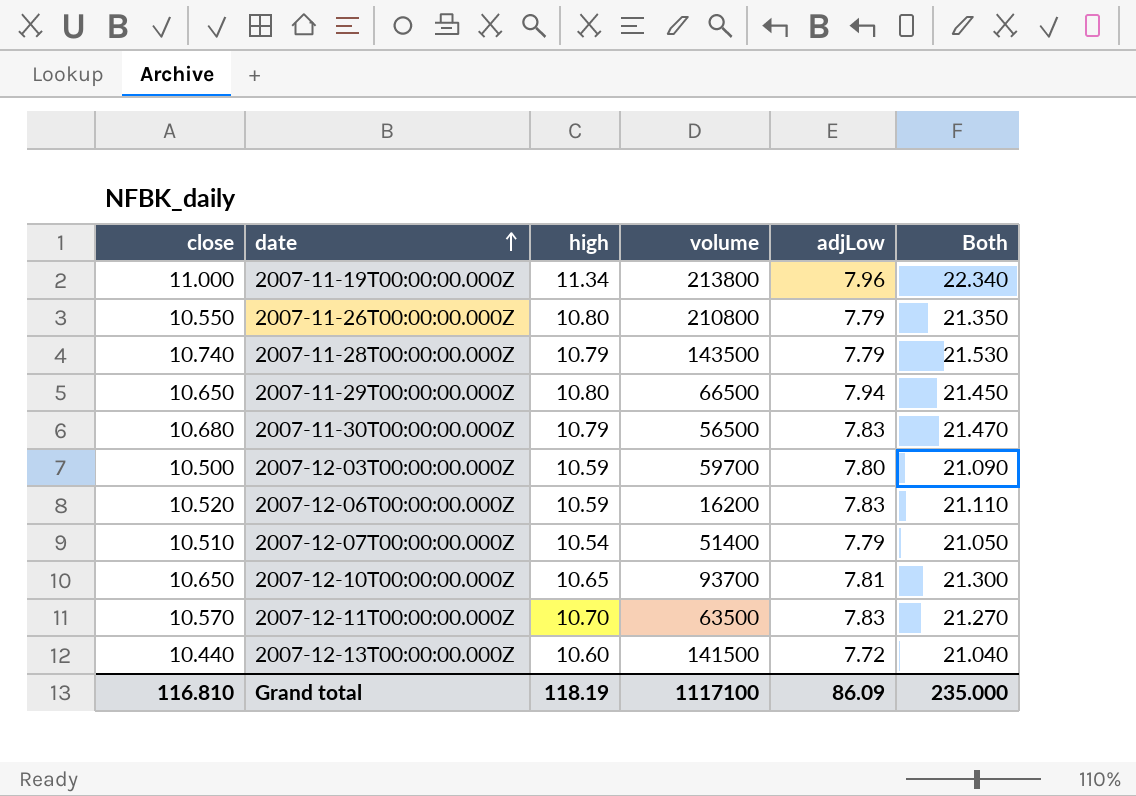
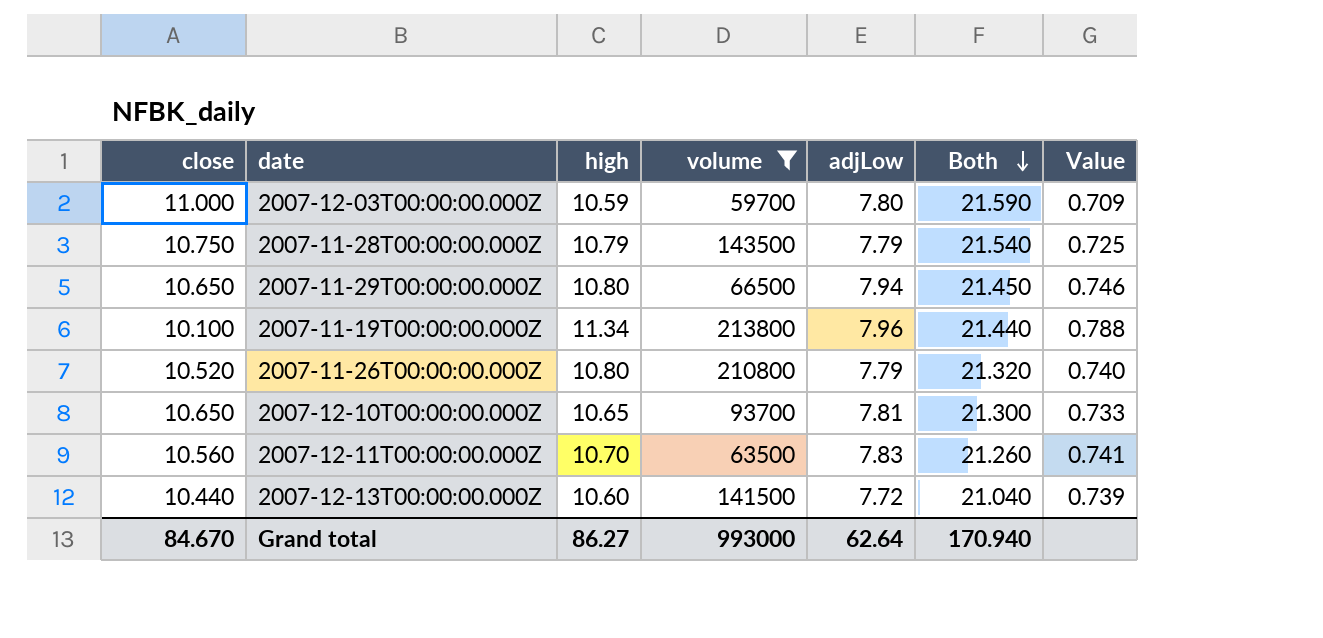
filter: none -> volume >= 59700
row order: date ascending -> Both descending
column Value | formula: none -> [adjLow] / [close]
2007-12-03T00:00:00.000Z | close: 10.500 -> 11.000
2007-12-03T00:00:00.000Z | Both: 21.090 -> 21.590
2007-11-28T00:00:00.000Z | close: 10.740 -> 10.750
2007-11-28T00:00:00.000Z | Both: 21.530 -> 21.540
2007-11-19T00:00:00.000Z | close: 11.000 -> 10.100
2007-11-19T00:00:00.000Z | Both: 22.340 -> 21.440
2007-11-26T00:00:00.000Z | close: 10.550 -> 10.520
2007-11-26T00:00:00.000Z | Both: 21.350 -> 21.320
2007-12-11T00:00:00.000Z | close: 10.570 -> 10.560
2007-12-11T00:00:00.000Z | Both: 21.270 -> 21.260
Grand total | close: 116.810 -> 84.670
Grand total | high: 118.19 -> 86.27
Grand total | volume: 1117100 -> 993000
Grand total | adjLow: 86.09 -> 62.64
Grand total | Both: 235.000 -> 170.940

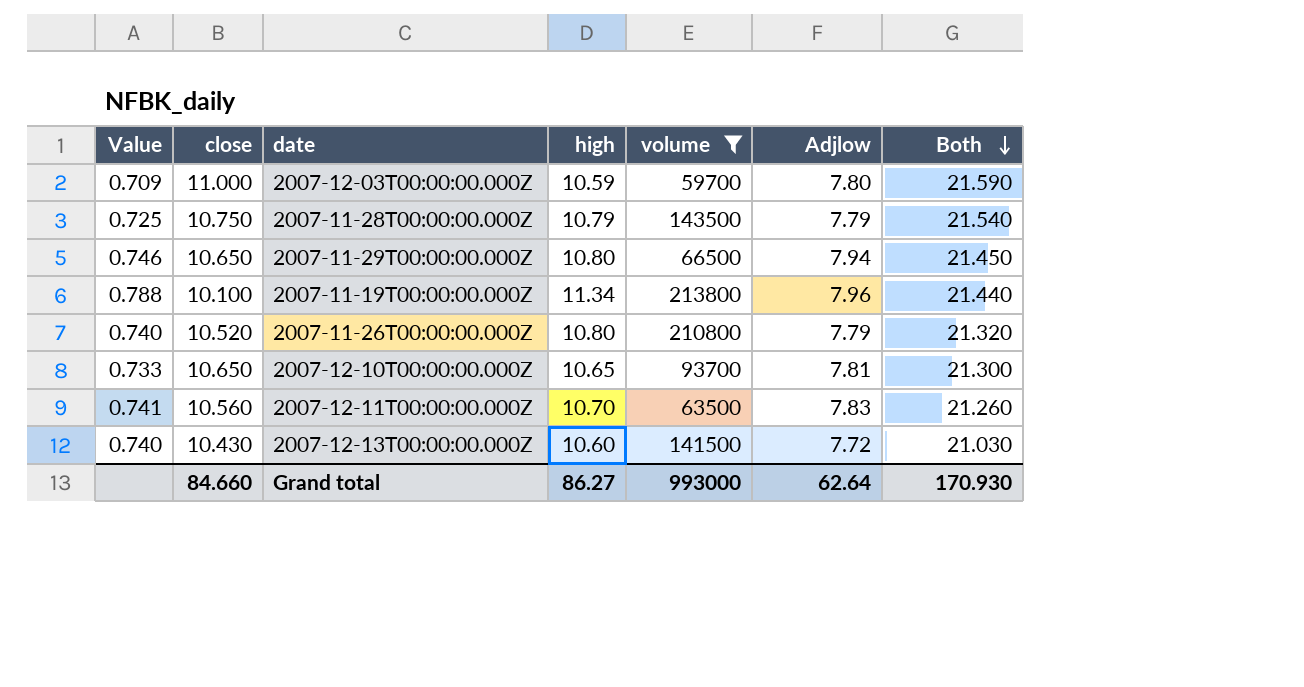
column Value | position: 7 -> 1
column name: adjLow -> Adjlow
2007-12-13T00:00:00.000Z | Value: 0.739 -> 0.740
2007-12-13T00:00:00.000Z | close: 10.440 -> 10.430
2007-12-13T00:00:00.000Z | Both: 21.040 -> 21.030
Grand total | close: 84.670 -> 84.660
Grand total | Both: 170.940 -> 170.930

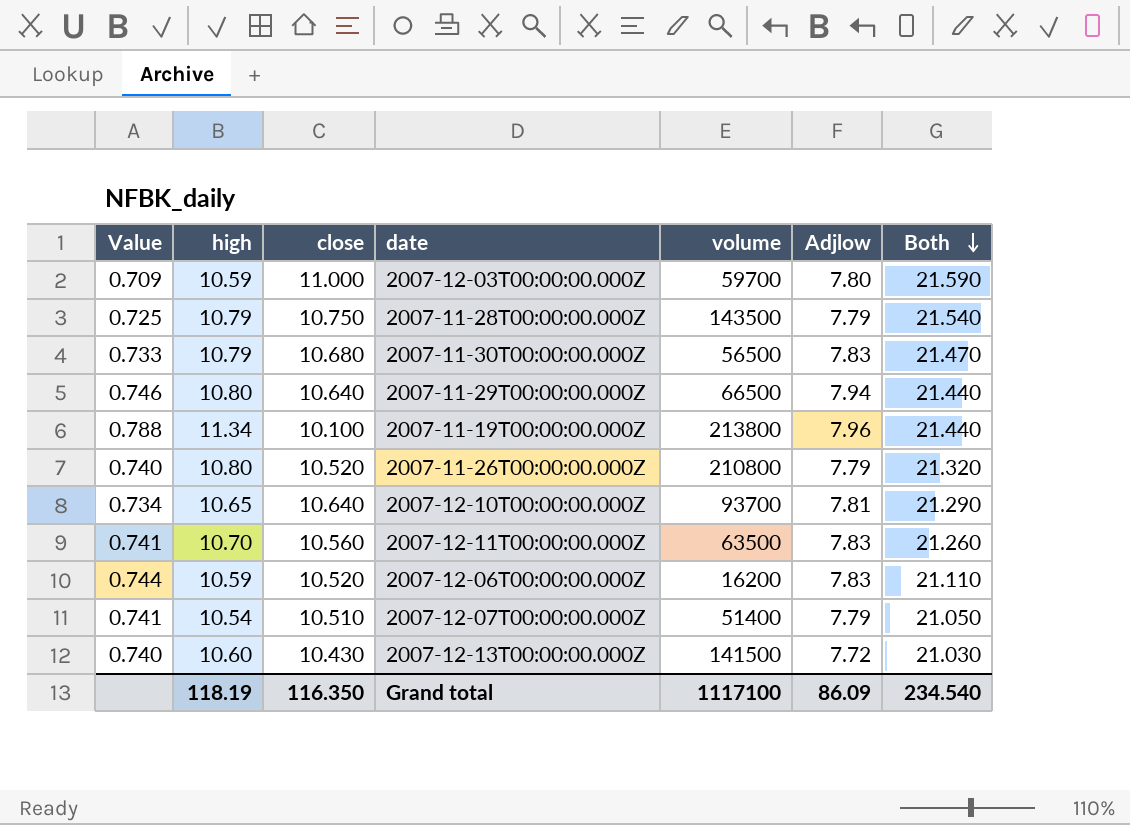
filter: volume >= 59700 -> none
column high | position: 4 -> 2
2007-11-29T00:00:00.000Z | close: 10.650 -> 10.640
2007-11-29T00:00:00.000Z | Both: 21.450 -> 21.440
2007-12-10T00:00:00.000Z | Value: 0.733 -> 0.734
2007-12-10T00:00:00.000Z | close: 10.650 -> 10.640
2007-12-10T00:00:00.000Z | Both: 21.300 -> 21.290
Grand total | high: 86.27 -> 118.19
Grand total | close: 84.660 -> 116.350
Grand total | volume: 993000 -> 1117100
Grand total | Adjlow: 62.64 -> 86.09
Grand total | Both: 170.930 -> 234.540

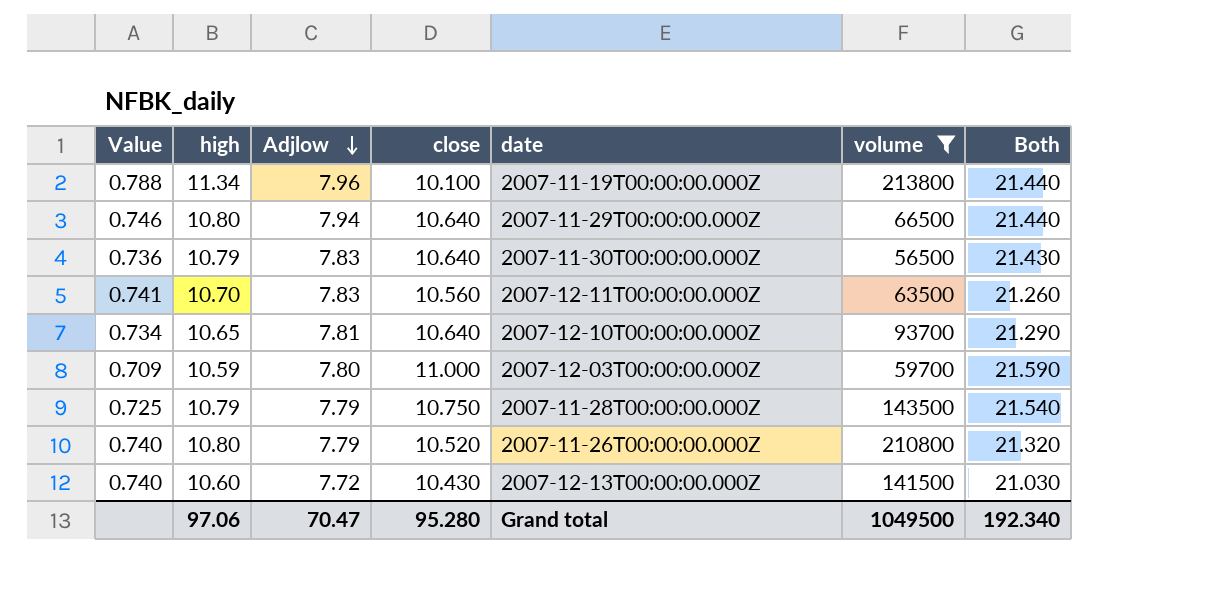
filter: none -> volume >= 56500
row order: Both descending -> Adjlow descending
column Adjlow | position: 6 -> 3
2007-11-30T00:00:00.000Z | Value: 0.733 -> 0.736
2007-11-30T00:00:00.000Z | close: 10.680 -> 10.640
2007-11-30T00:00:00.000Z | Both: 21.470 -> 21.430
Grand total | high: 118.19 -> 97.06
Grand total | Adjlow: 86.09 -> 70.47
Grand total | close: 116.350 -> 95.280
Grand total | volume: 1117100 -> 1049500
Grand total | Both: 234.540 -> 192.340

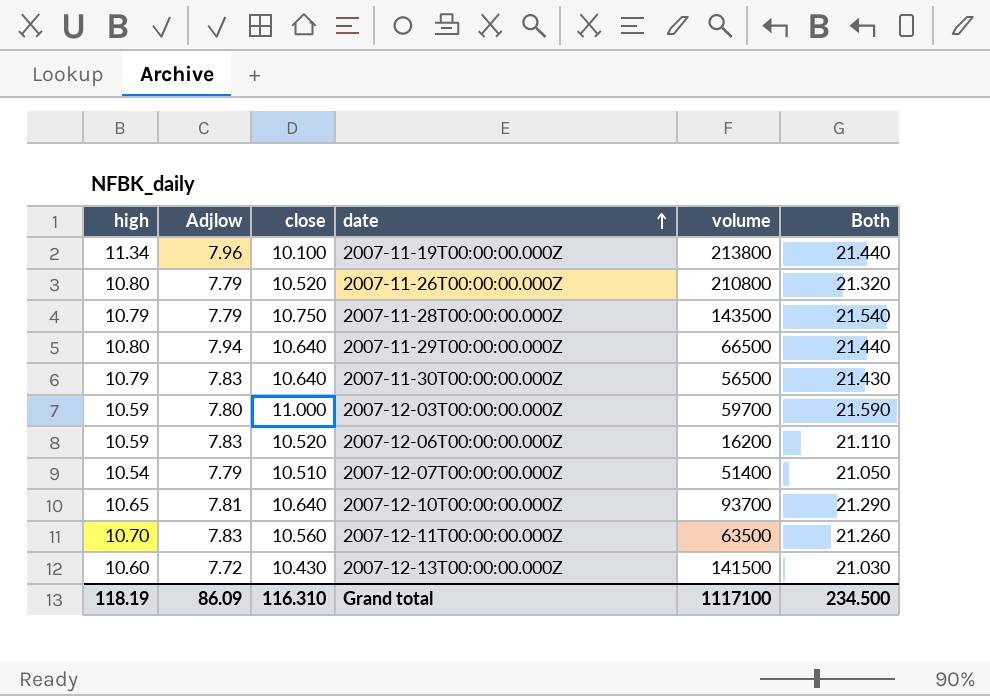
filter: volume >= 56500 -> none
row order: Adjlow descending -> date ascending
column Value | formula: [Adjlow] / [close] -> none
Grand total | high: 97.06 -> 118.19
Grand total | Adjlow: 70.47 -> 86.09
Grand total | close: 95.280 -> 116.310
Grand total | volume: 1049500 -> 1117100
Grand total | Both: 192.340 -> 234.500

